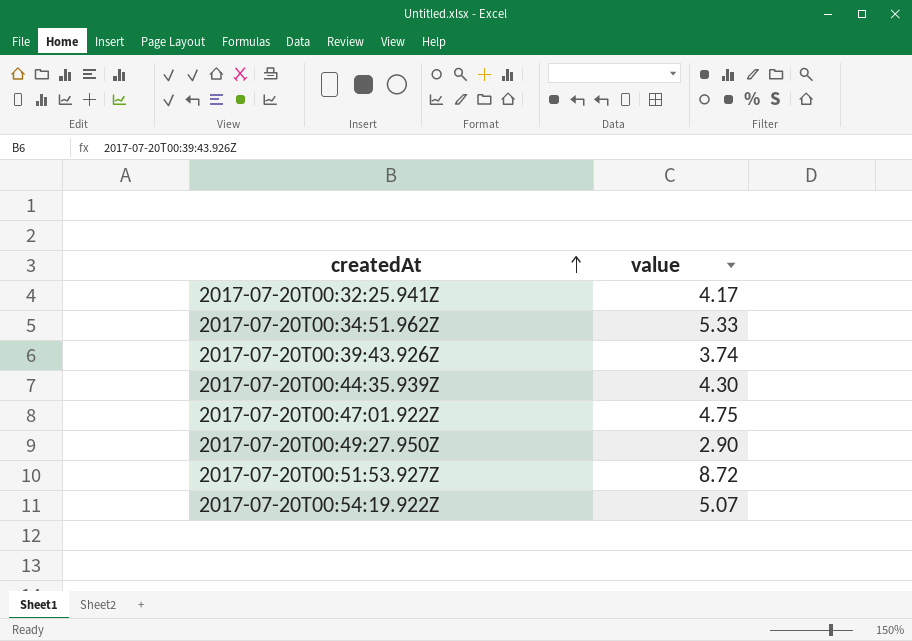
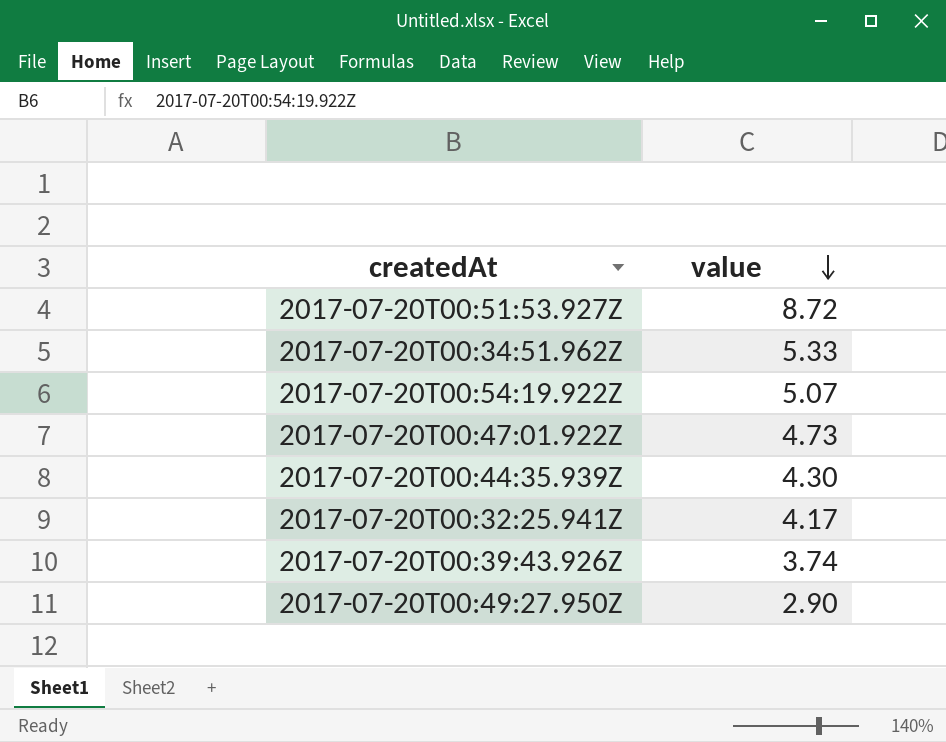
row order: createdAt ascending -> value descending
2017-07-20T00:47:01.922Z | value: 4.75 -> 4.73

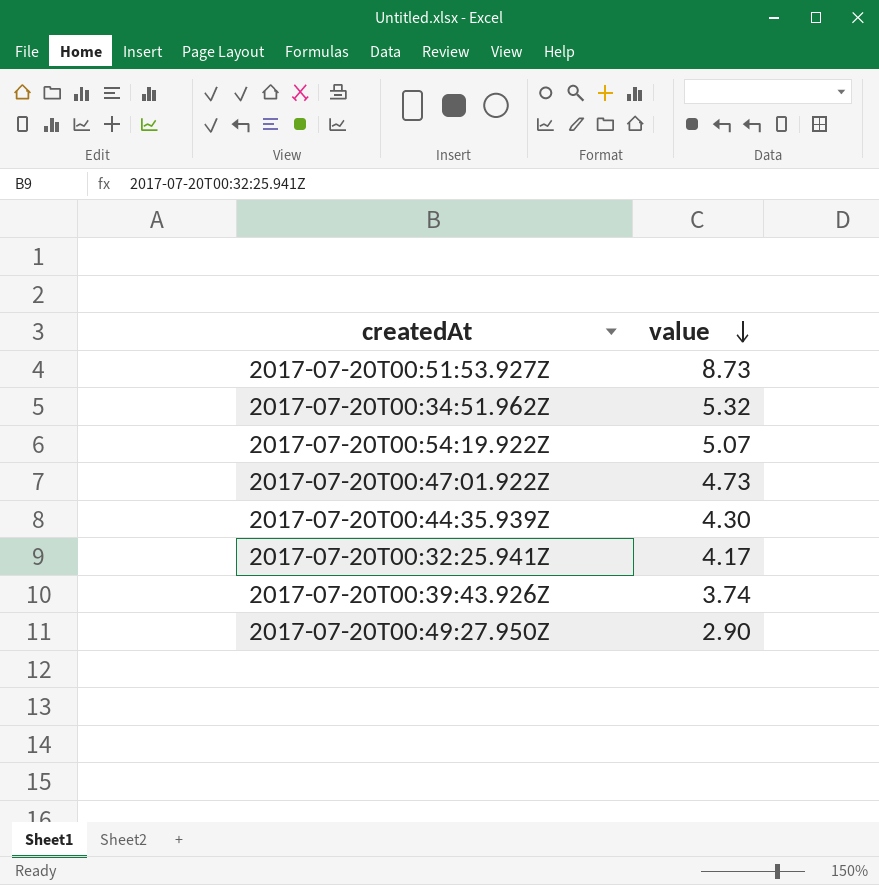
2017-07-20T00:51:53.927Z | value: 8.72 -> 8.73
2017-07-20T00:34:51.962Z | value: 5.33 -> 5.32

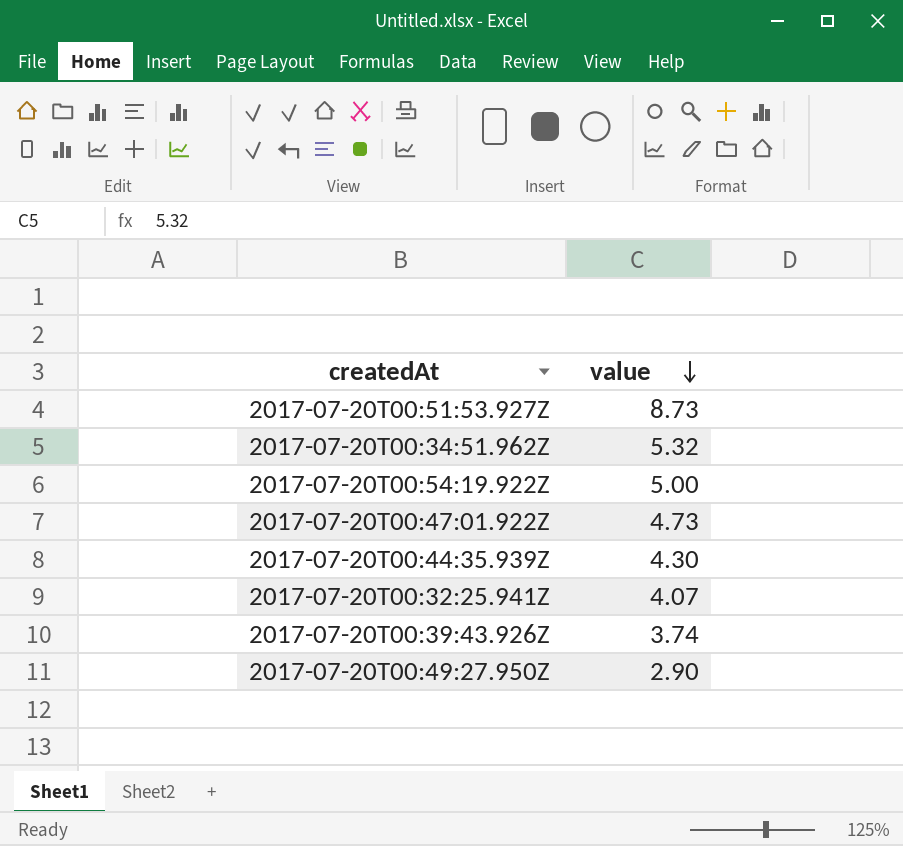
2017-07-20T00:54:19.922Z | value: 5.07 -> 5.00
2017-07-20T00:32:25.941Z | value: 4.17 -> 4.07

